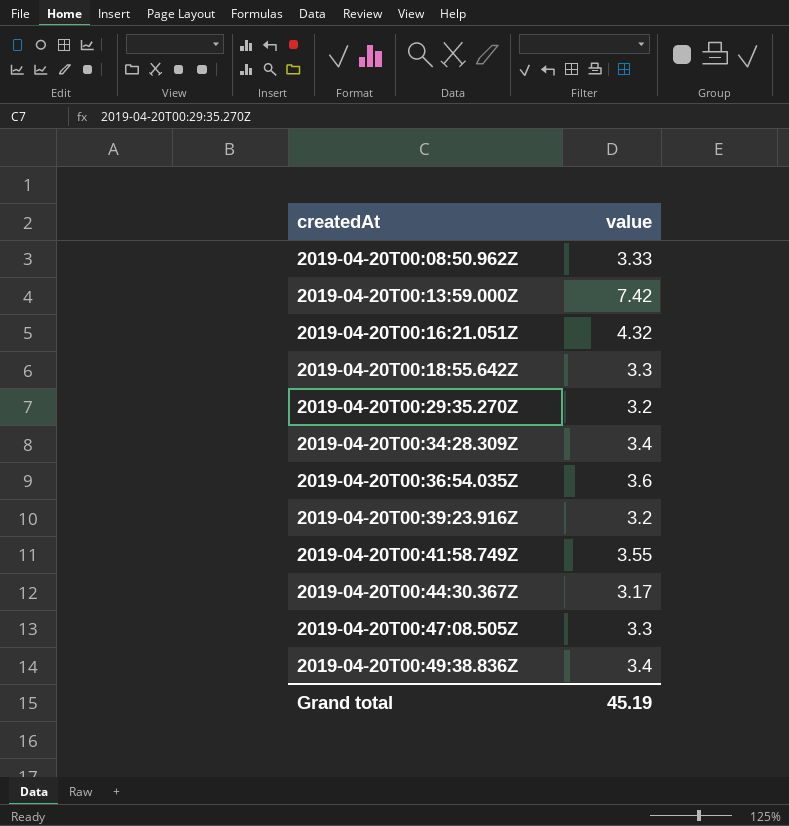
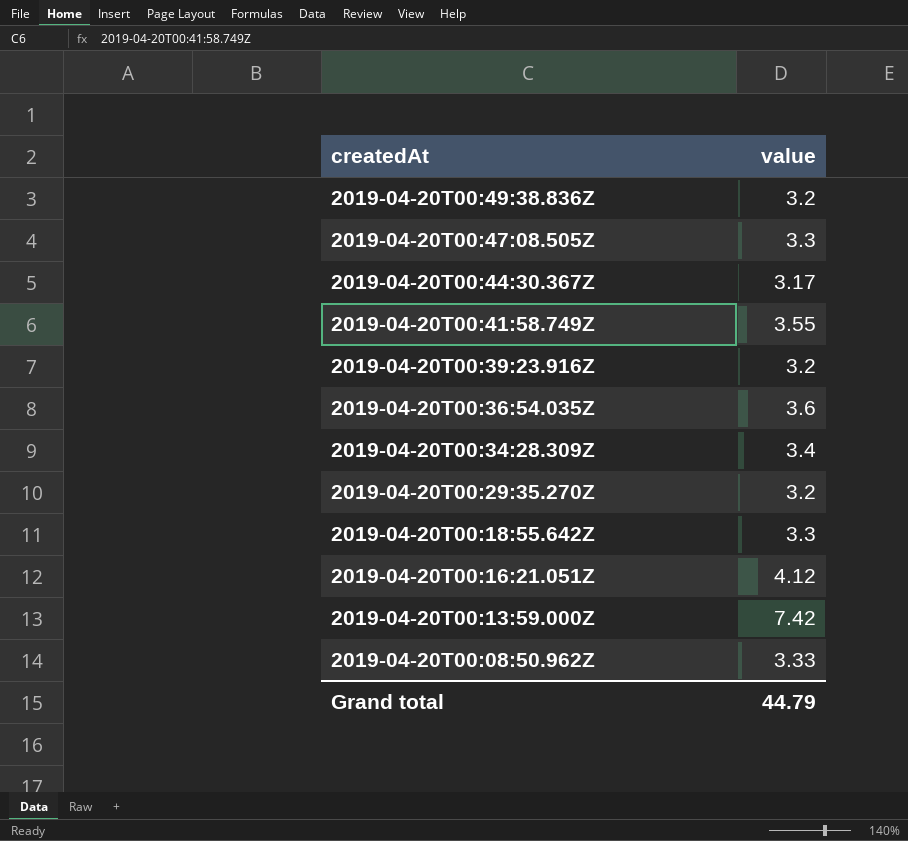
row order: createdAt ascending -> createdAt descending
2019-04-20T00:49:38.836Z | value: 3.4 -> 3.2
2019-04-20T00:16:21.051Z | value: 4.32 -> 4.12
Grand total | value: 45.19 -> 44.79

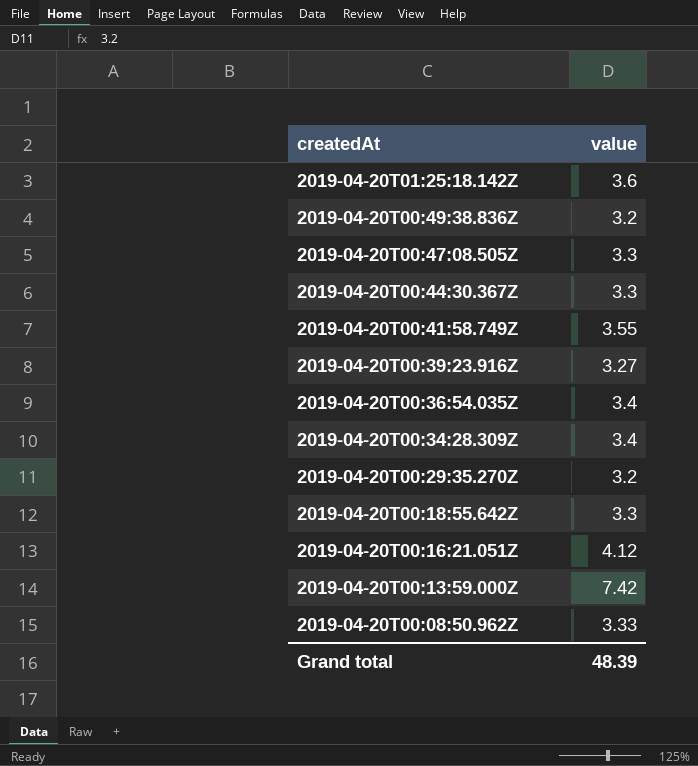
row 2019-04-20T01:25:18.142Z: none -> 3.6
2019-04-20T00:44:30.367Z | value: 3.17 -> 3.3
2019-04-20T00:39:23.916Z | value: 3.2 -> 3.27
2019-04-20T00:36:54.035Z | value: 3.6 -> 3.4
Grand total | value: 44.79 -> 48.39

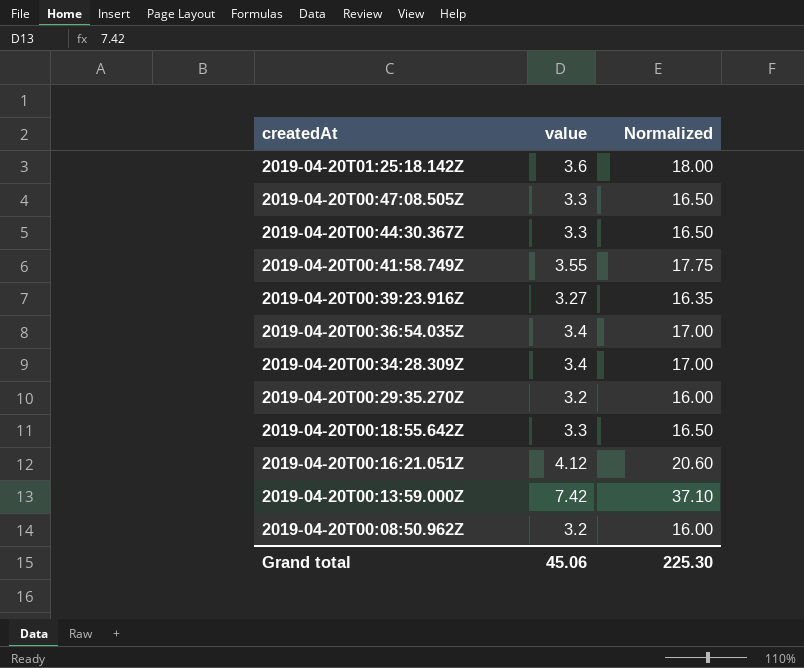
column Normalized | formula: none -> [value] * 5
row 2019-04-20T00:49:38.836Z: 3.2 -> none
2019-04-20T00:08:50.962Z | value: 3.33 -> 3.2
Grand total | value: 48.39 -> 45.06

